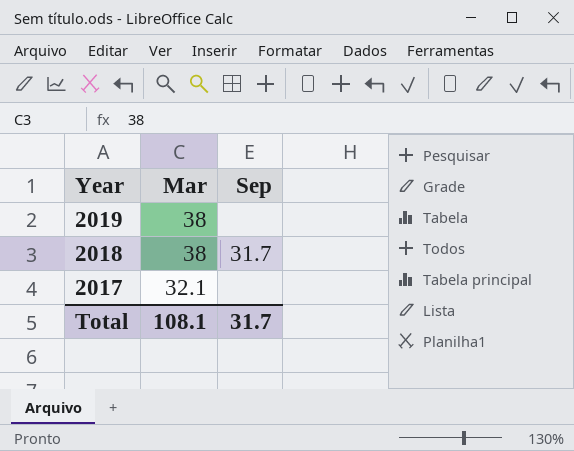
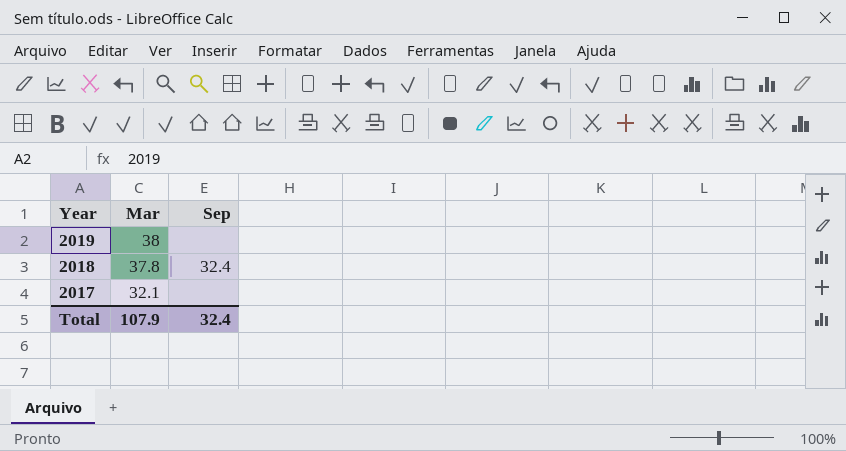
2018 | Mar: 38 -> 37.8
2018 | Sep: 31.7 -> 32.4
Total | Mar: 108.1 -> 107.9
Total | Sep: 31.7 -> 32.4

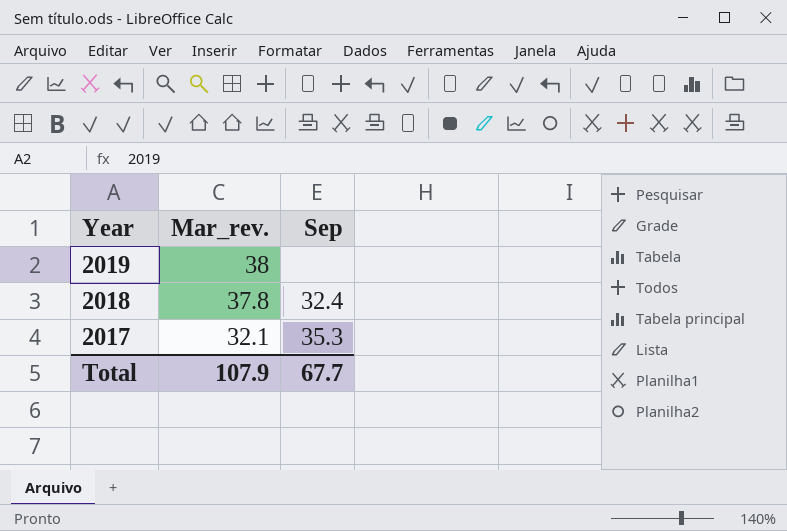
column name: Mar -> Mar_rev.
2017 | Sep: none -> 35.3
Total | Sep: 32.4 -> 67.7

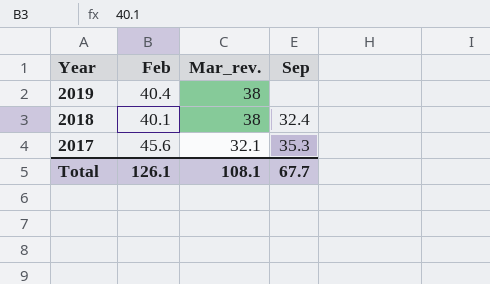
column Feb | position: none -> 2
2018 | Mar_rev.: 37.8 -> 38
Total | Mar_rev.: 107.9 -> 108.1

